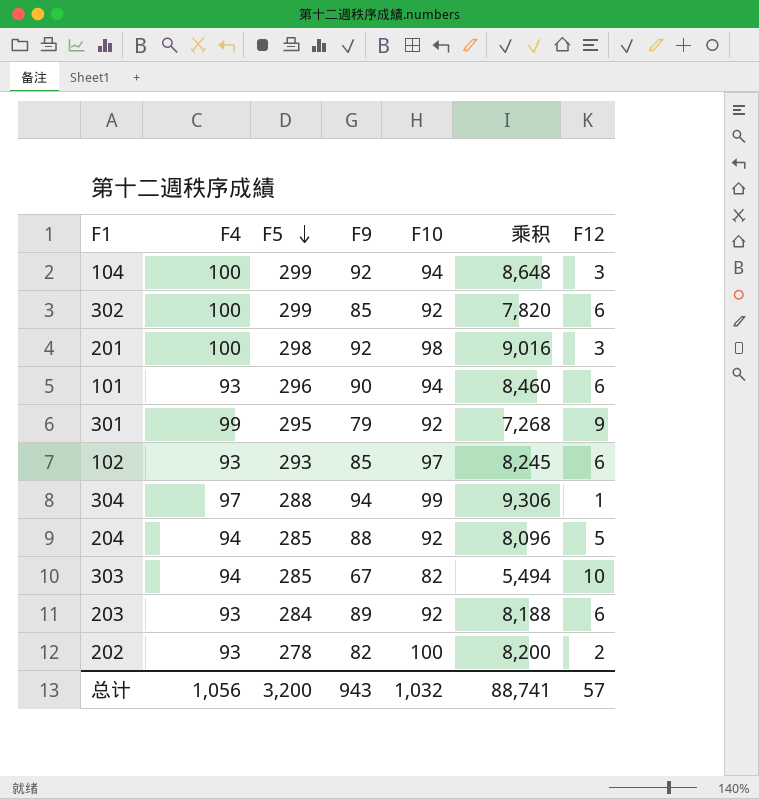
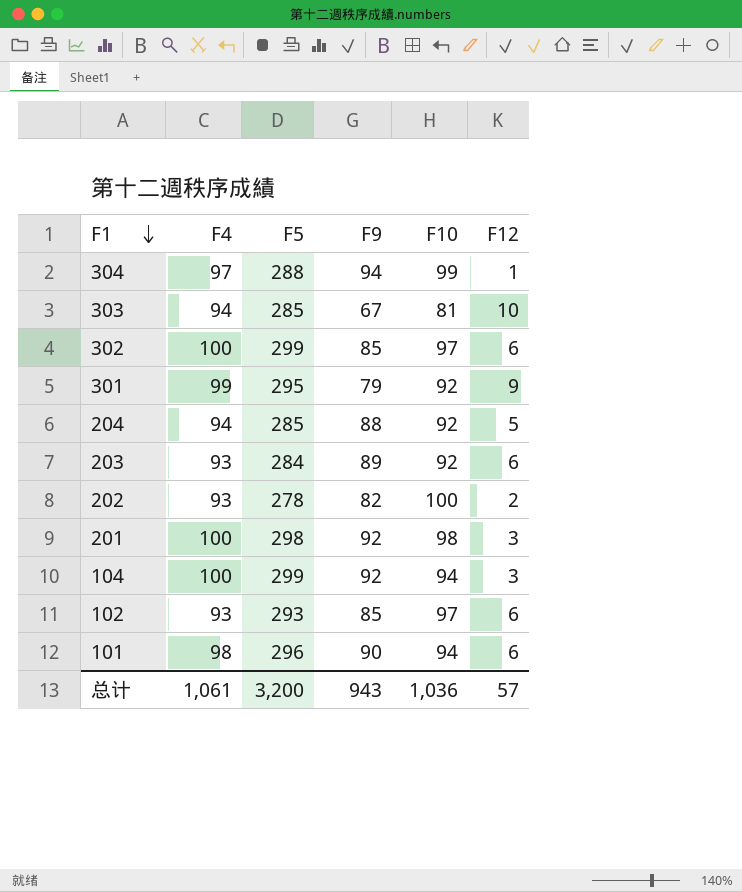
row order: F5 descending -> F1 descending
column 乘积 | formula: [F9] * [F10] -> none
303 | F10: 82 -> 81
302 | F10: 92 -> 97
101 | F4: 93 -> 98
总计 | F4: 1,056 -> 1,061
总计 | F10: 1,032 -> 1,036

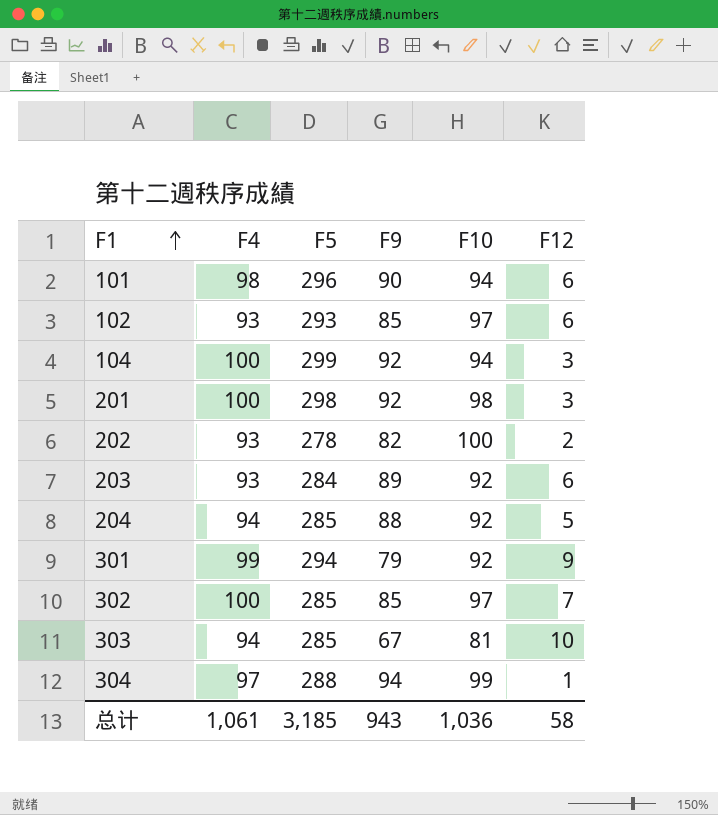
row order: F1 descending -> F1 ascending
301 | F5: 295 -> 294
302 | F5: 299 -> 285
302 | F12: 6 -> 7
总计 | F5: 3,200 -> 3,185
总计 | F12: 57 -> 58

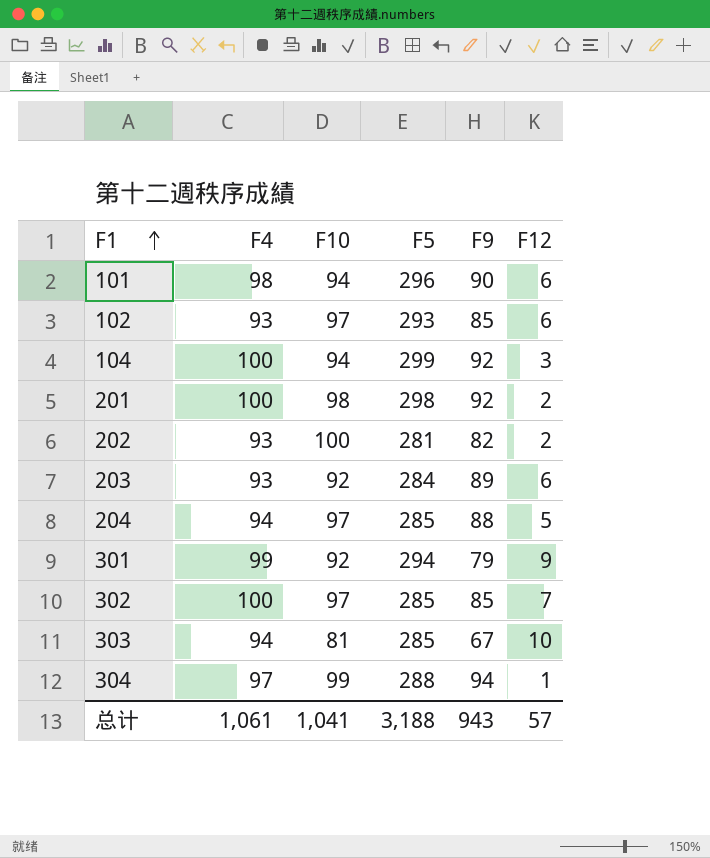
column F10 | position: 5 -> 3
201 | F12: 3 -> 2
202 | F5: 278 -> 281
204 | F10: 92 -> 97
总计 | F10: 1,036 -> 1,041
总计 | F5: 3,185 -> 3,188
总计 | F12: 58 -> 57

